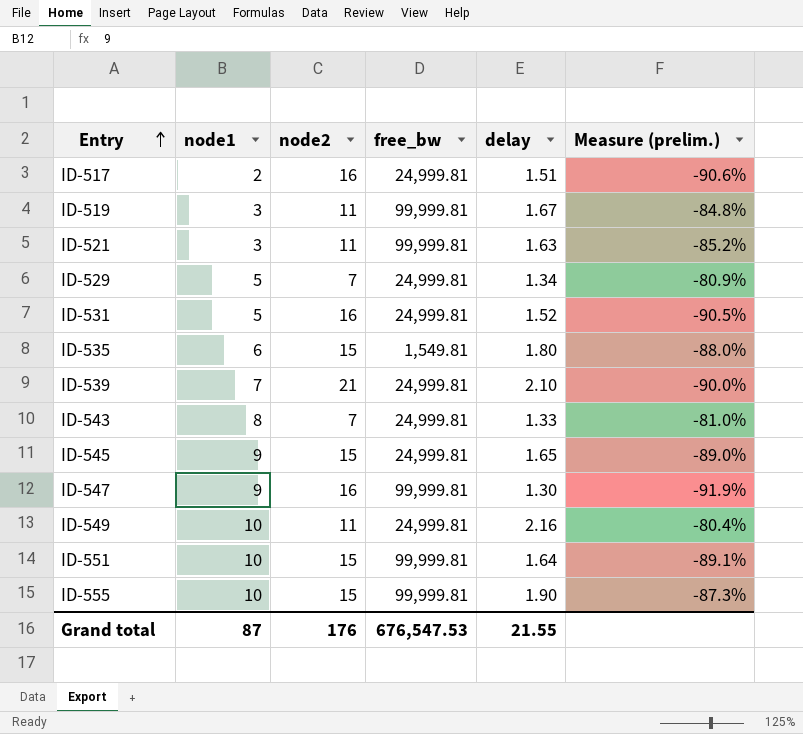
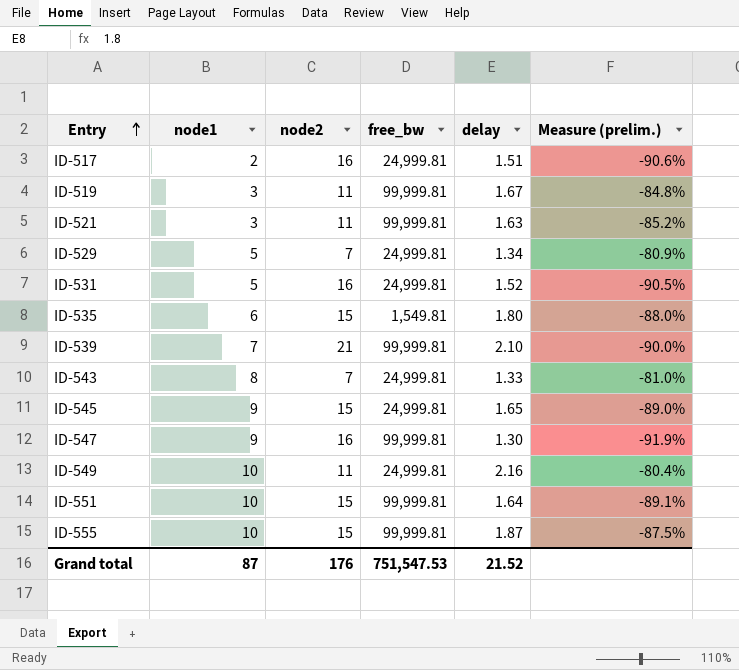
ID-539 | free_bw: 24,999.81 -> 99,999.81
ID-555 | delay: 1.90 -> 1.87
ID-555 | Measure (prelim.): -87.3% -> -87.5%
Grand total | free_bw: 676,547.53 -> 751,547.53
Grand total | delay: 21.55 -> 21.52

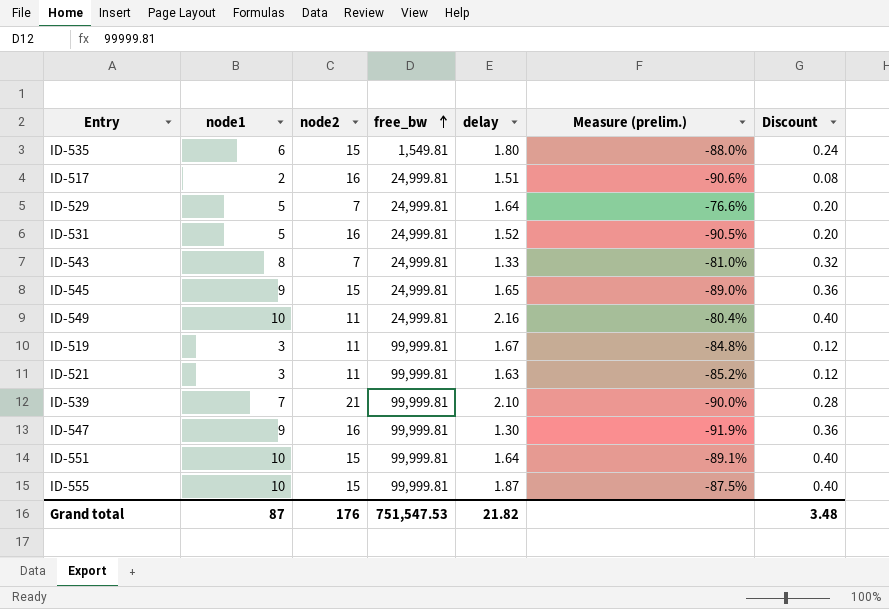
row order: Entry ascending -> free_bw ascending
column Discount | formula: none -> [node1] * 0.04
ID-529 | delay: 1.34 -> 1.64
ID-529 | Measure (prelim.): -80.9% -> -76.6%
Grand total | delay: 21.52 -> 21.82

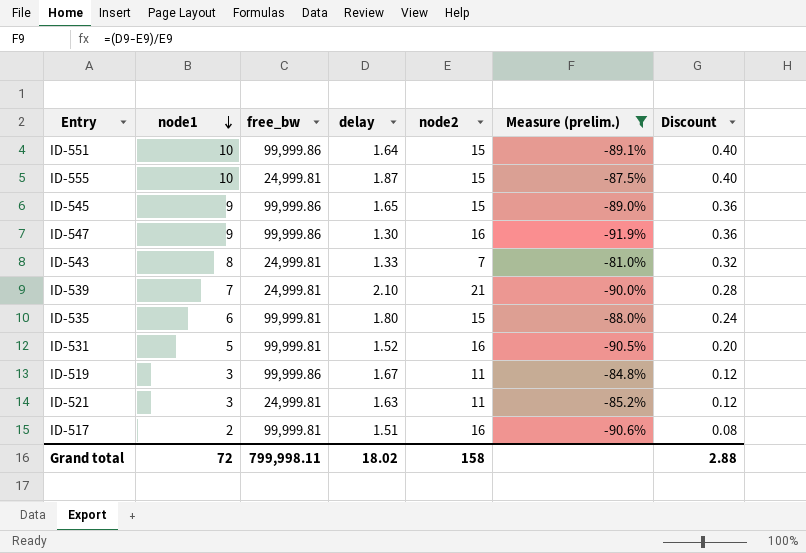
filter: none -> Measure (prelim.) <= -81.0%
row order: free_bw ascending -> node1 descending
column node2 | position: 3 -> 5
ID-551 | free_bw: 99,999.81 -> 99,999.86
ID-555 | free_bw: 99,999.81 -> 24,999.81
ID-545 | free_bw: 24,999.81 -> 99,999.86
ID-547 | free_bw: 99,999.81 -> 99,999.86
ID-539 | free_bw: 99,999.81 -> 24,999.81
ID-535 | free_bw: 1,549.81 -> 99,999.81
ID-531 | free_bw: 24,999.81 -> 99,999.81
ID-519 | free_bw: 99,999.81 -> 99,999.86
ID-521 | free_bw: 99,999.81 -> 24,999.81
ID-517 | free_bw: 24,999.81 -> 99,999.81
Grand total | node1: 87 -> 72
Grand total | free_bw: 751,547.53 -> 799,998.11
Grand total | delay: 21.82 -> 18.02
Grand total | node2: 176 -> 158
Grand total | Discount: 3.48 -> 2.88

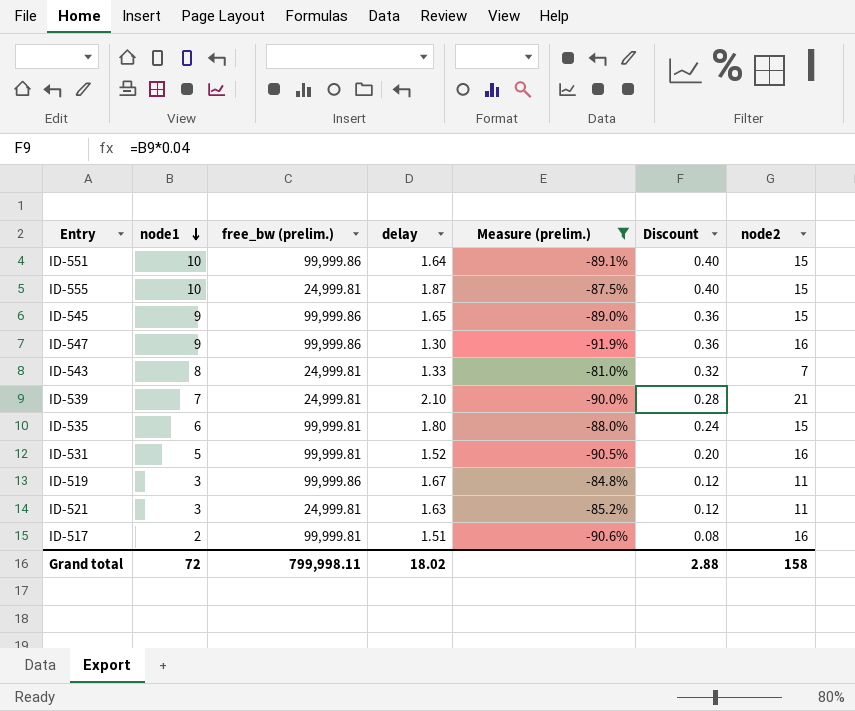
column name: free_bw -> free_bw (prelim.)
column node2 | position: 5 -> 7

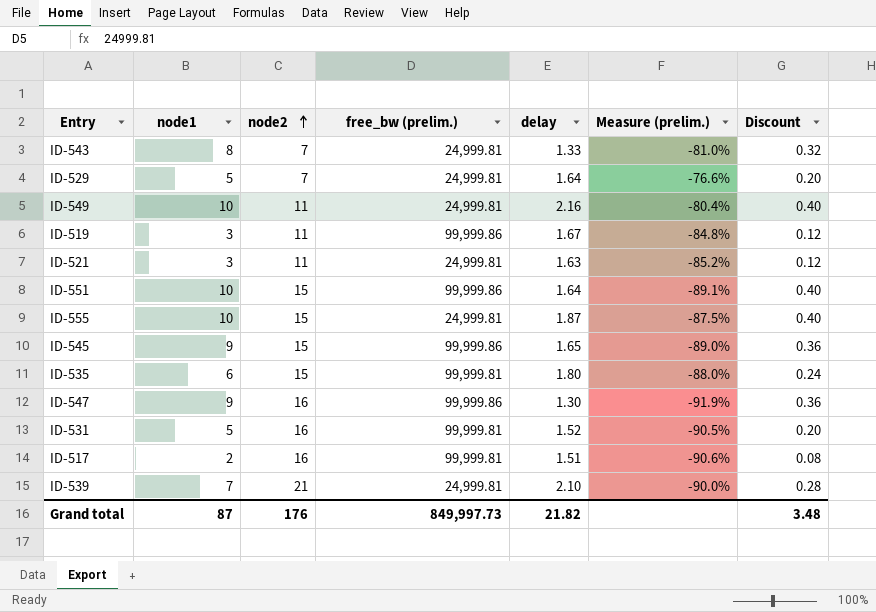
filter: Measure (prelim.) <= -81.0% -> none
row order: node1 descending -> node2 ascending
column node2 | position: 7 -> 3
Grand total | node1: 72 -> 87
Grand total | node2: 158 -> 176
Grand total | free_bw (prelim.): 799,998.11 -> 849,997.73
Grand total | delay: 18.02 -> 21.82
Grand total | Discount: 2.88 -> 3.48

